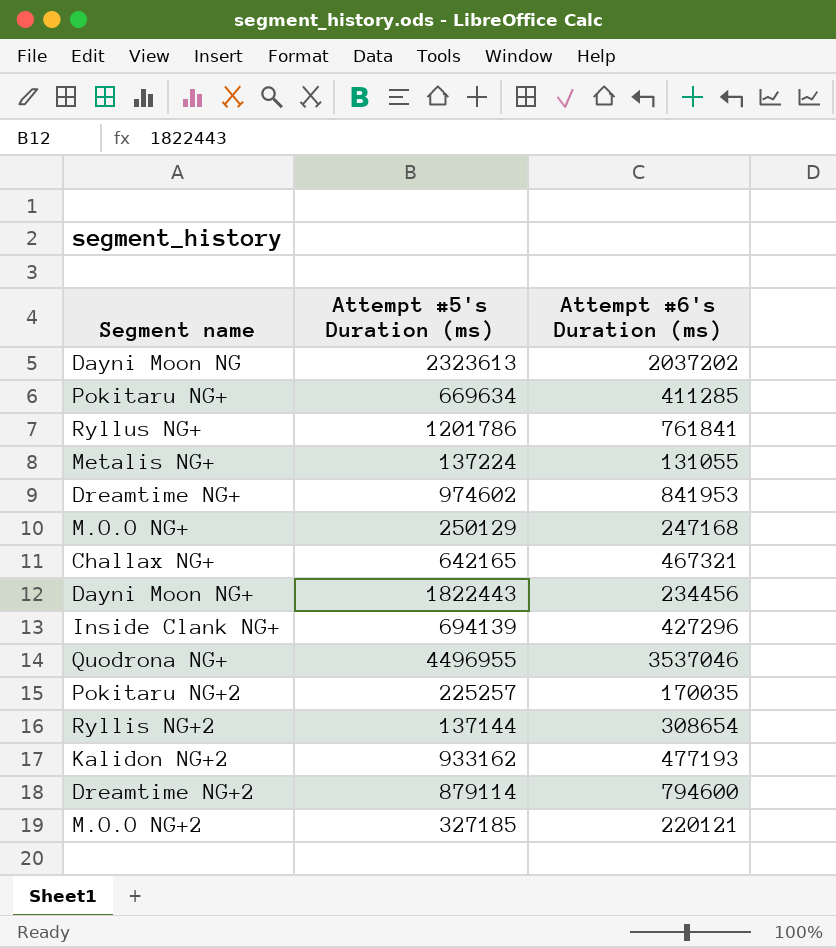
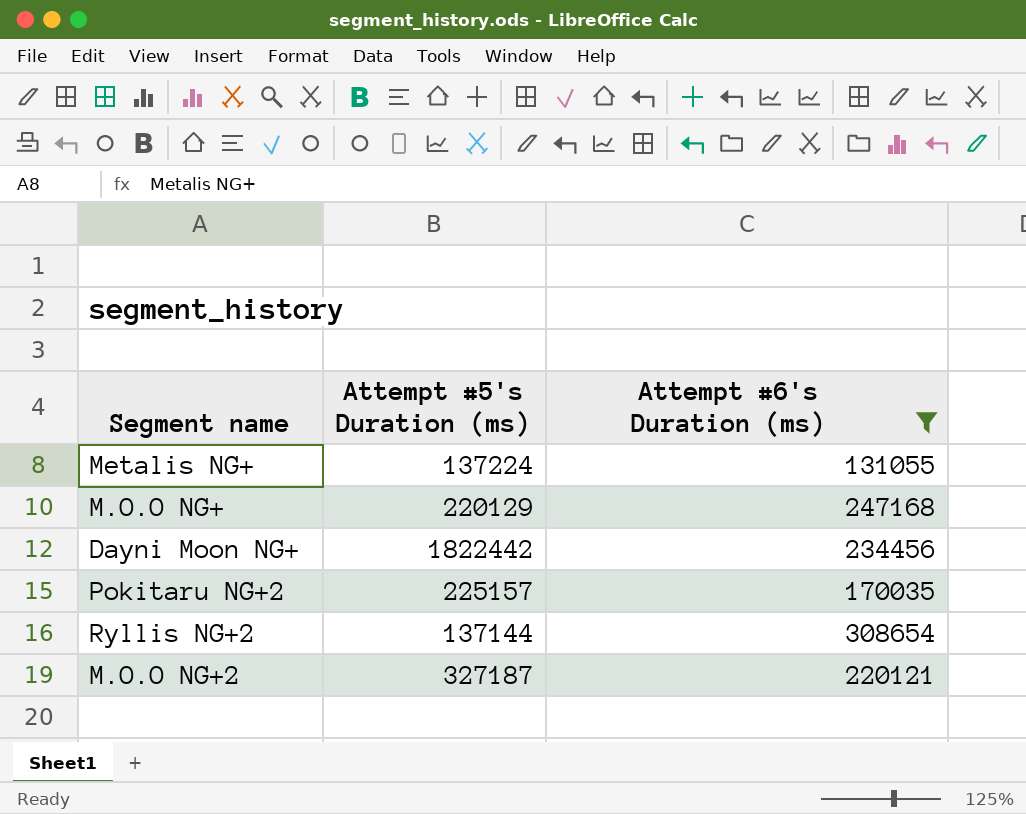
filter: none -> Attempt #6's Duration (ms) <= 308654
M.O.O NG+ | Attempt #5's Duration (ms): 250129 -> 220129
Dayni Moon NG+ | Attempt #5's Duration (ms): 1822443 -> 1822442
Pokitaru NG+2 | Attempt #5's Duration (ms): 225257 -> 225157
M.O.O NG+2 | Attempt #5's Duration (ms): 327185 -> 327187

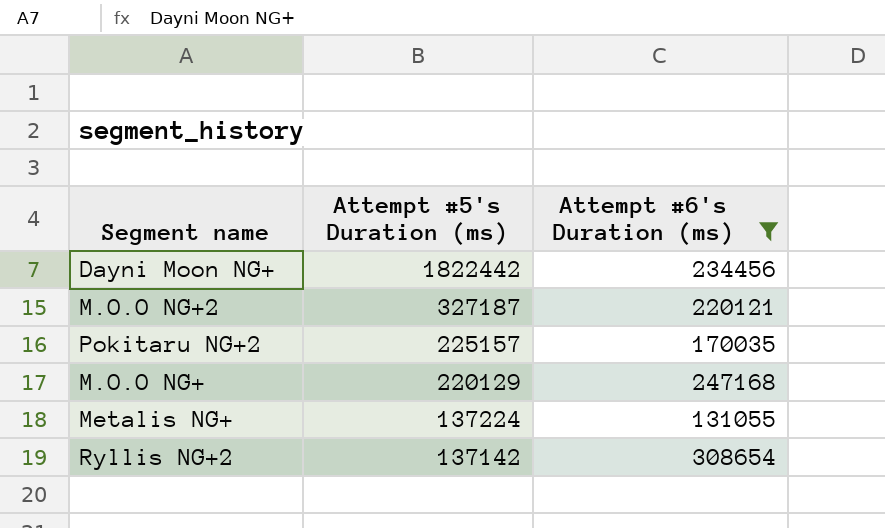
row order: none -> Attempt #5's Duration (ms) descending
Ryllis NG+2 | Attempt #5's Duration (ms): 137144 -> 137142

